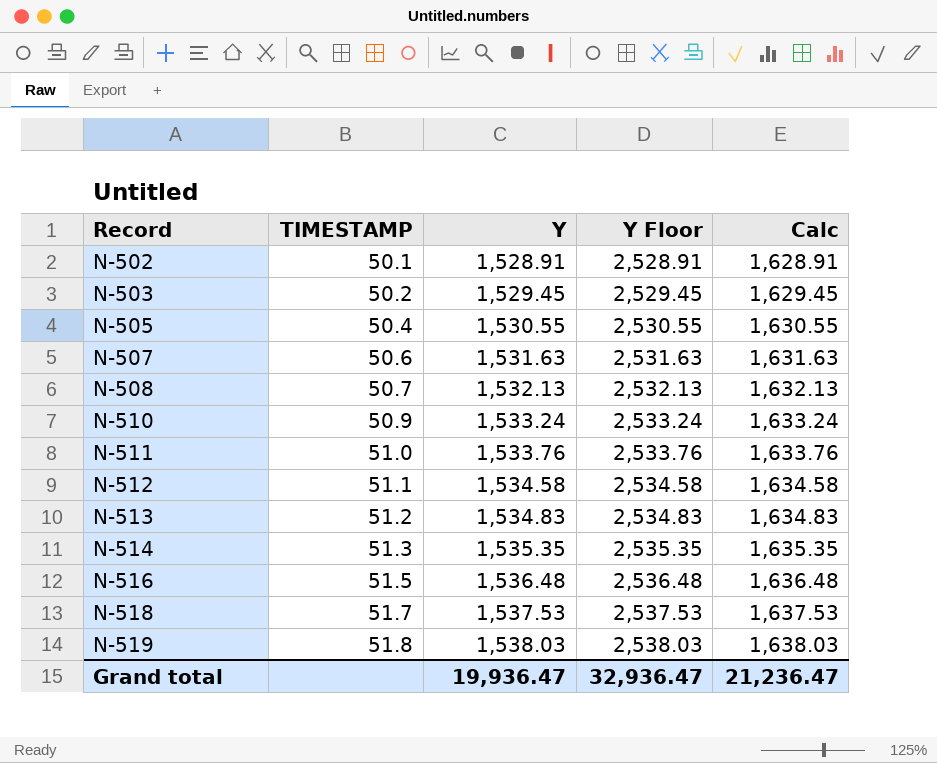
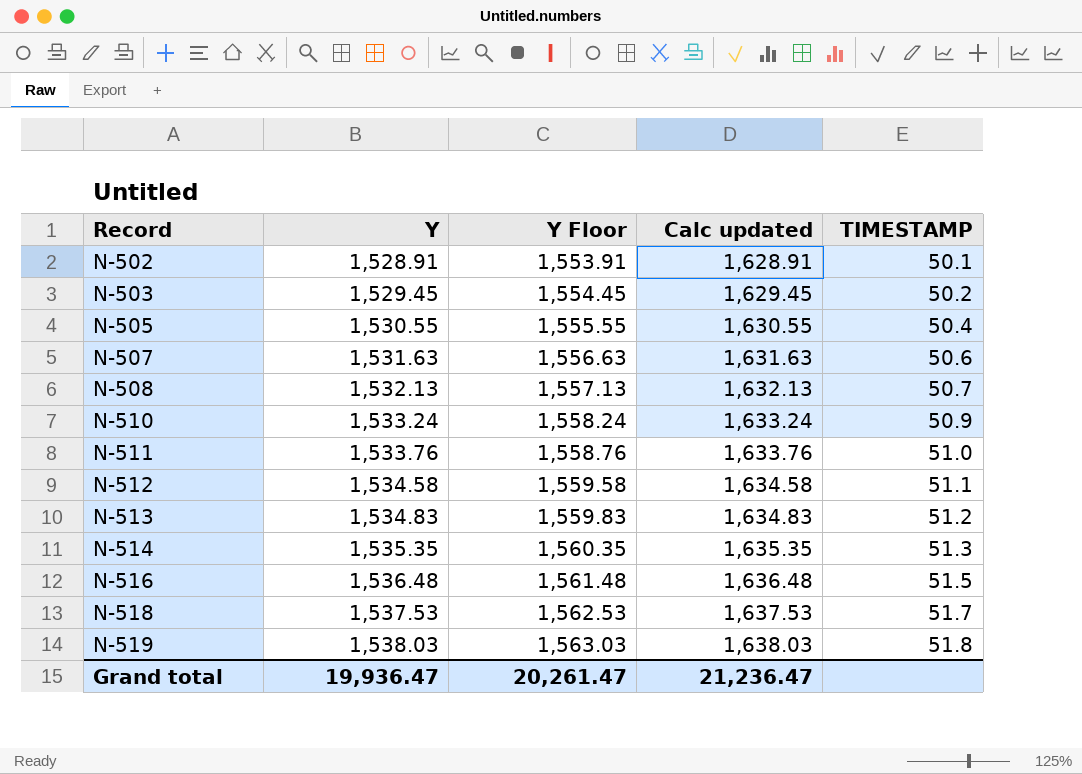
column Y Floor | formula: [Y] + 1000 -> [Y] + 25
column name: Calc -> Calc updated
column TIMESTAMP | position: 2 -> 5
Grand total | Y Floor: 32,936.47 -> 20,261.47

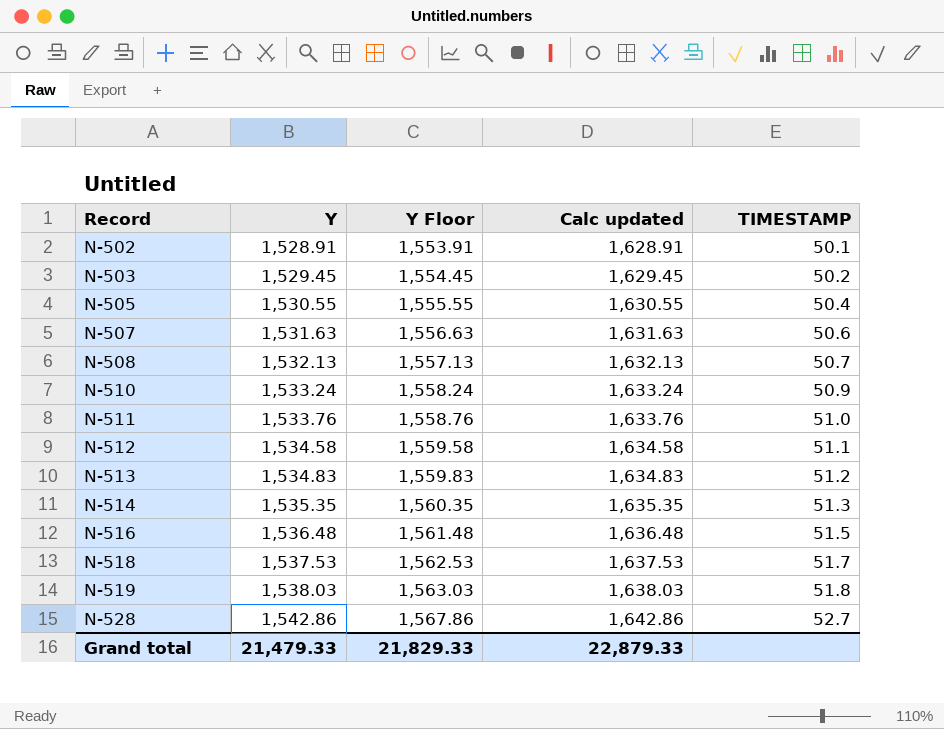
row N-528: none -> 1,542.86 | 1,567.86 | 1,642.86 | 52.7
Grand total | Y: 19,936.47 -> 21,479.33
Grand total | Y Floor: 20,261.47 -> 21,829.33
Grand total | Calc updated: 21,236.47 -> 22,879.33

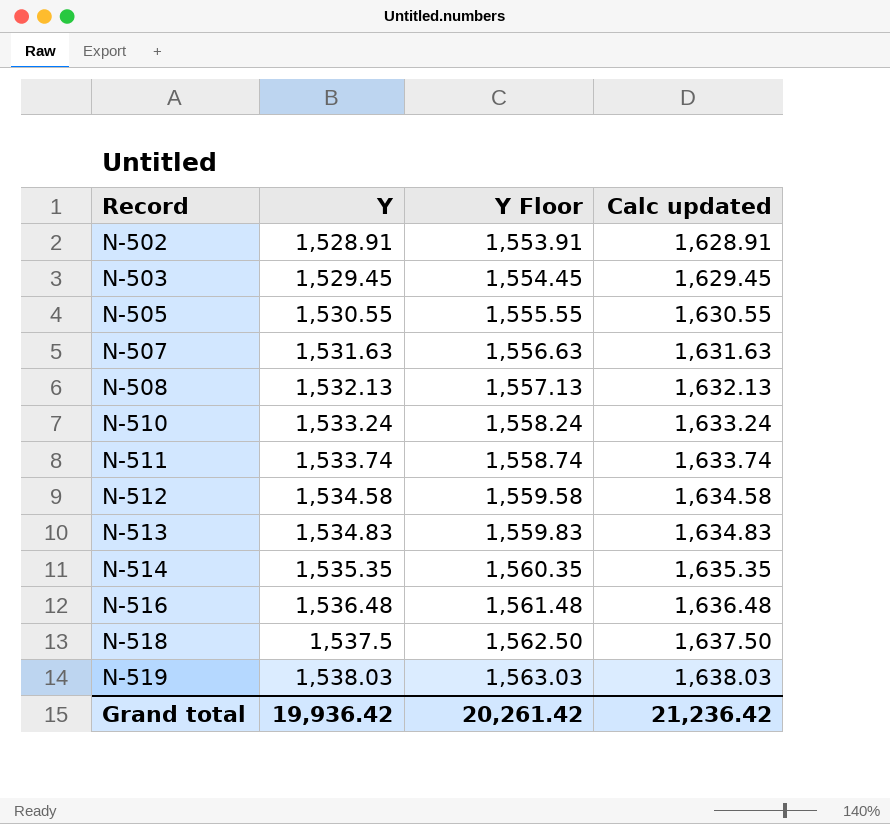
column TIMESTAMP | position: 5 -> none
row N-528: 1,542.86 | 1,567.86 | 1,642.86 | 52.7 -> none
N-511 | Y: 1,533.76 -> 1,533.74
N-511 | Y Floor: 1,558.76 -> 1,558.74
N-511 | Calc updated: 1,633.76 -> 1,633.74
N-518 | Y: 1,537.53 -> 1,537.5
N-518 | Y Floor: 1,562.53 -> 1,562.50
N-518 | Calc updated: 1,637.53 -> 1,637.50
Grand total | Y: 21,479.33 -> 19,936.42
Grand total | Y Floor: 21,829.33 -> 20,261.42
Grand total | Calc updated: 22,879.33 -> 21,236.42

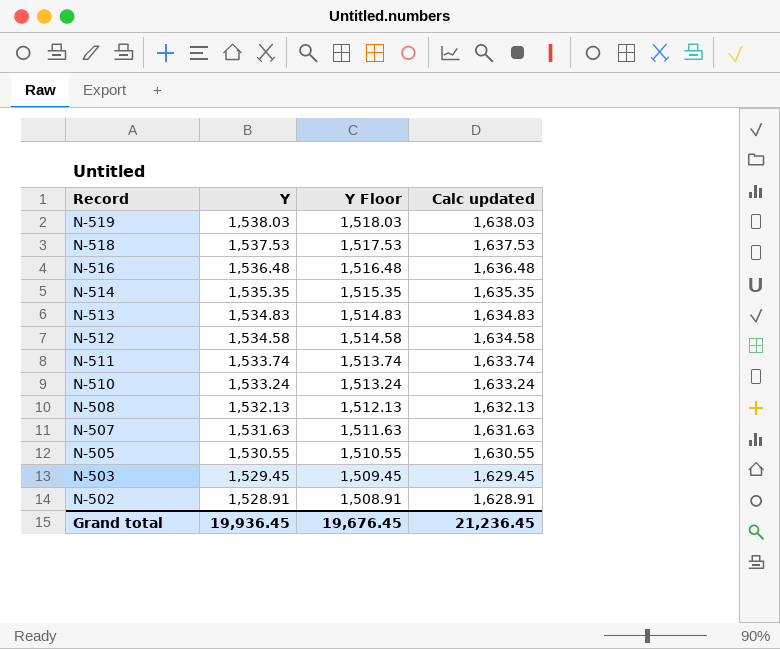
row order: Record ascending -> Record descending
column Y Floor | formula: [Y] + 25 -> [Y] - 20
N-518 | Y: 1,537.5 -> 1,537.53
N-518 | Calc updated: 1,637.50 -> 1,637.53
Grand total | Y: 19,936.42 -> 19,936.45
Grand total | Y Floor: 20,261.42 -> 19,676.45
Grand total | Calc updated: 21,236.42 -> 21,236.45

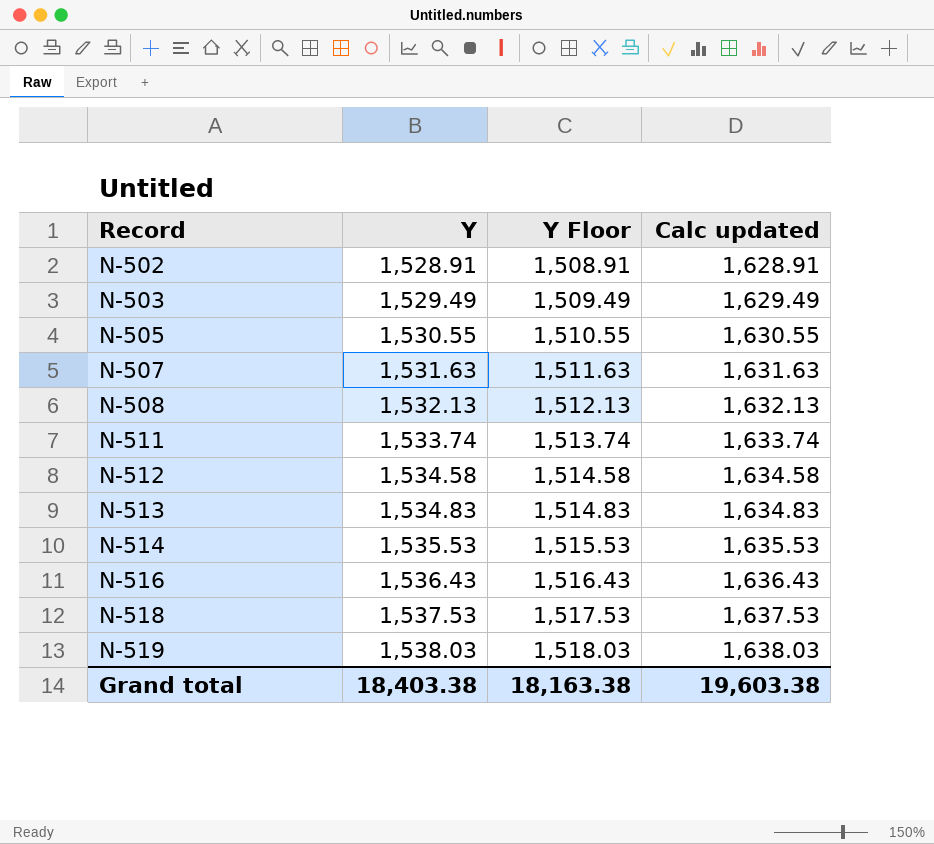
row order: Record descending -> Record ascending
row N-510: 1,533.24 | 1,513.24 | 1,633.24 -> none
N-503 | Y: 1,529.45 -> 1,529.49
N-503 | Y Floor: 1,509.45 -> 1,509.49
N-503 | Calc updated: 1,629.45 -> 1,629.49
N-514 | Y: 1,535.35 -> 1,535.53
N-514 | Y Floor: 1,515.35 -> 1,515.53
N-514 | Calc updated: 1,635.35 -> 1,635.53
N-516 | Y: 1,536.48 -> 1,536.43
N-516 | Y Floor: 1,516.48 -> 1,516.43
N-516 | Calc updated: 1,636.48 -> 1,636.43
Grand total | Y: 19,936.45 -> 18,403.38
Grand total | Y Floor: 19,676.45 -> 18,163.38
Grand total | Calc updated: 21,236.45 -> 19,603.38

